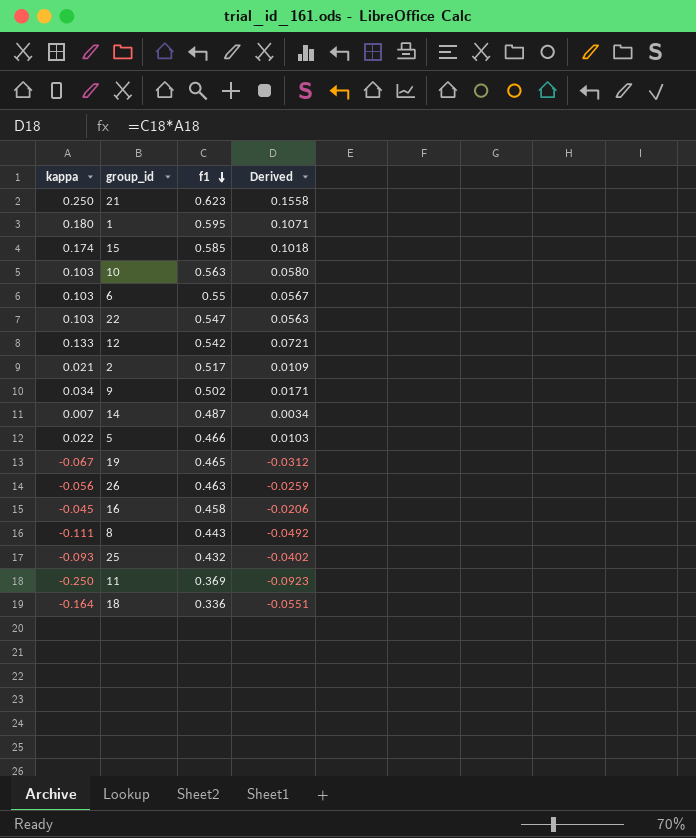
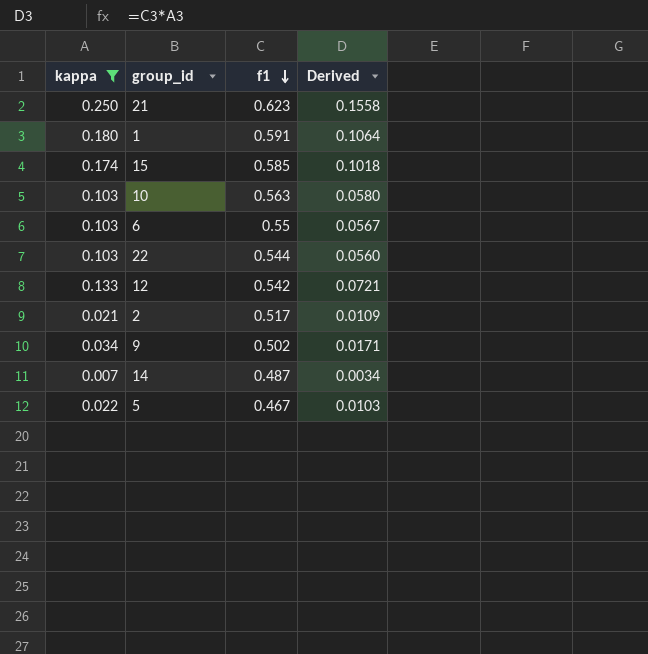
filter: none -> kappa >= 0.007
1 | f1: 0.595 -> 0.591
1 | Derived: 0.1071 -> 0.1064
22 | f1: 0.547 -> 0.544
22 | Derived: 0.0563 -> 0.0560
5 | f1: 0.466 -> 0.467

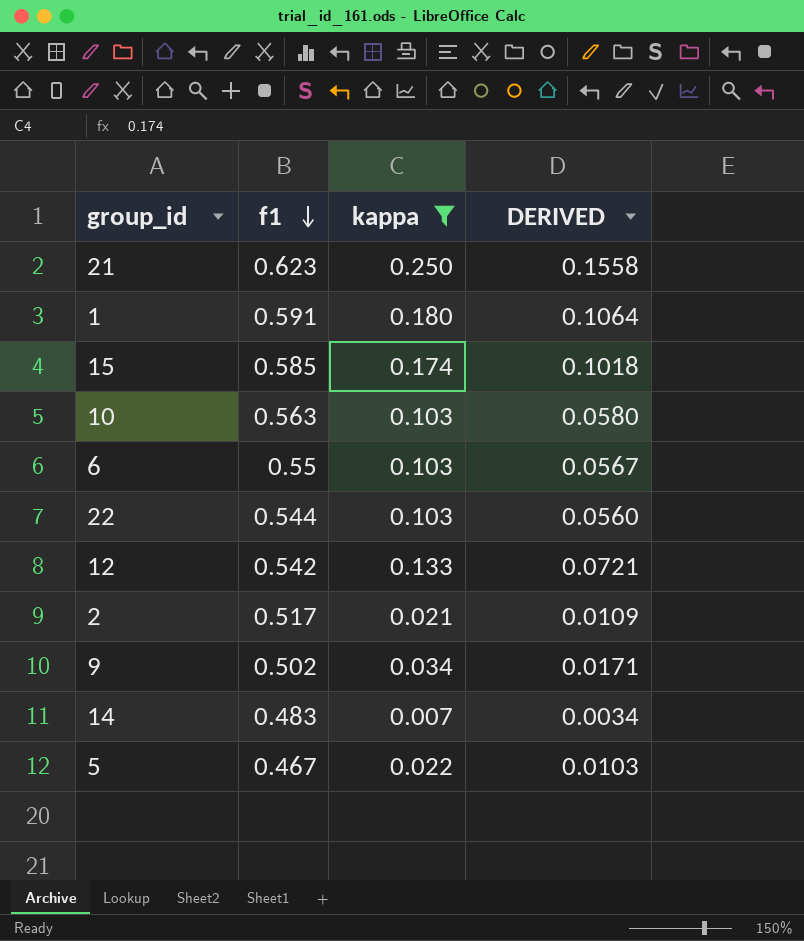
column kappa | position: 1 -> 3
column name: Derived -> DERIVED
14 | f1: 0.487 -> 0.483

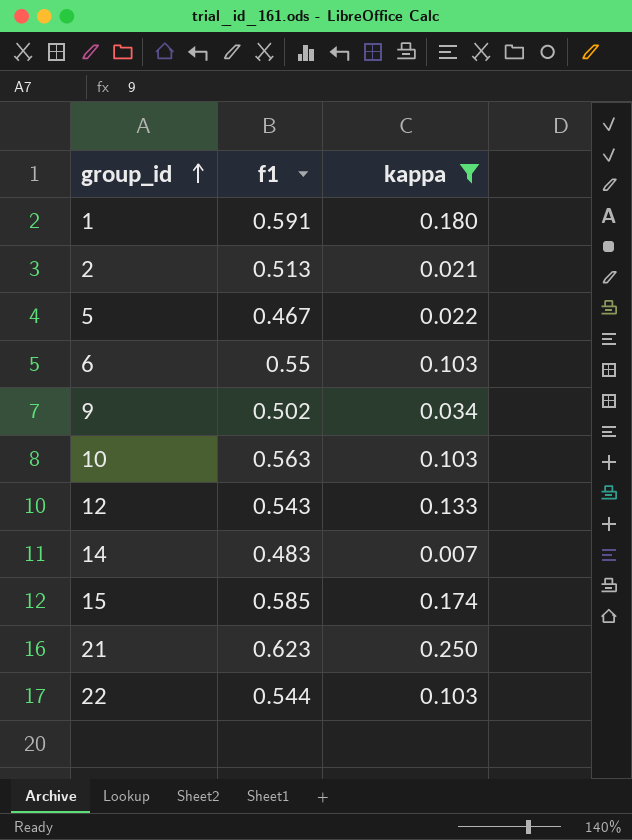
row order: f1 descending -> group_id ascending
column DERIVED | formula: [f1] * [kappa] -> none
2 | f1: 0.517 -> 0.513
12 | f1: 0.542 -> 0.543

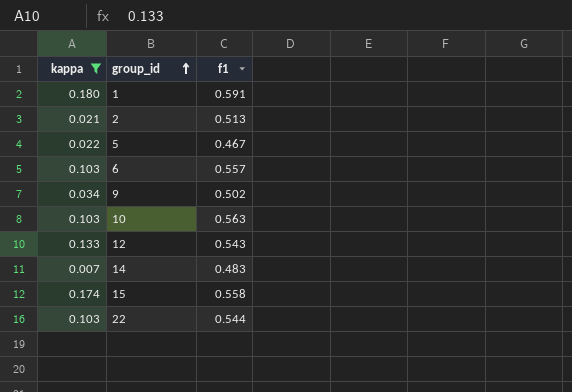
column kappa | position: 3 -> 1
row 21: 0.623 | 0.250 -> none
6 | f1: 0.55 -> 0.557
15 | f1: 0.585 -> 0.558

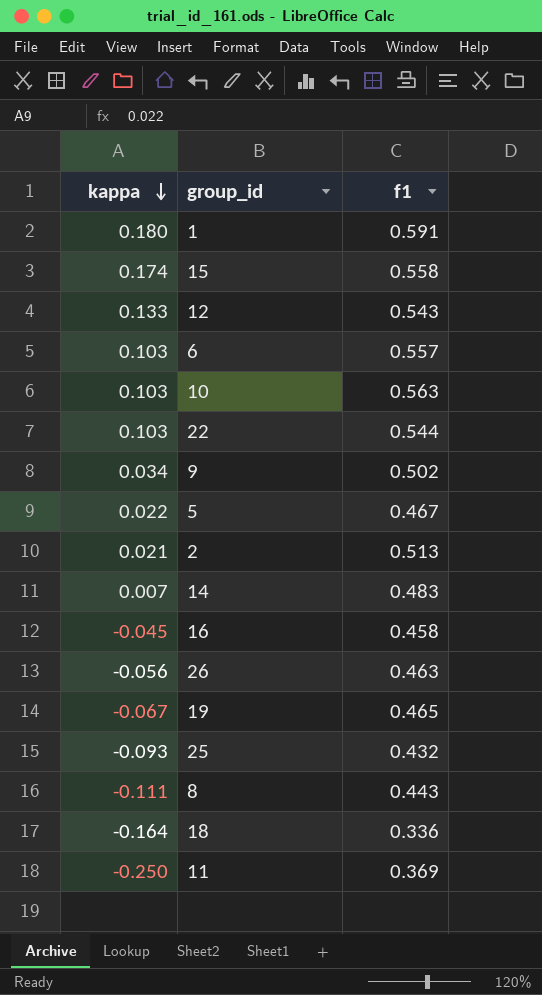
filter: kappa >= 0.007 -> none
row order: group_id ascending -> kappa descending

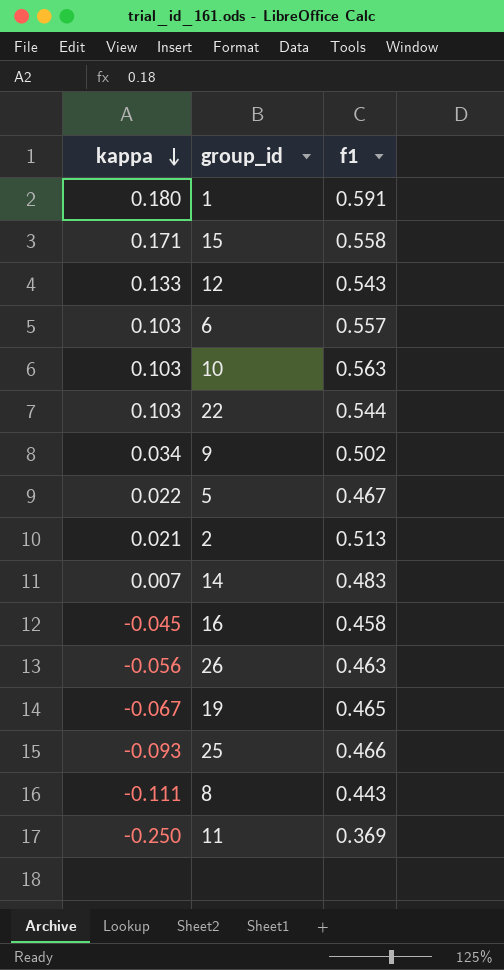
row 18: -0.164 | 0.336 -> none
15 | kappa: 0.174 -> 0.171
25 | f1: 0.432 -> 0.466

